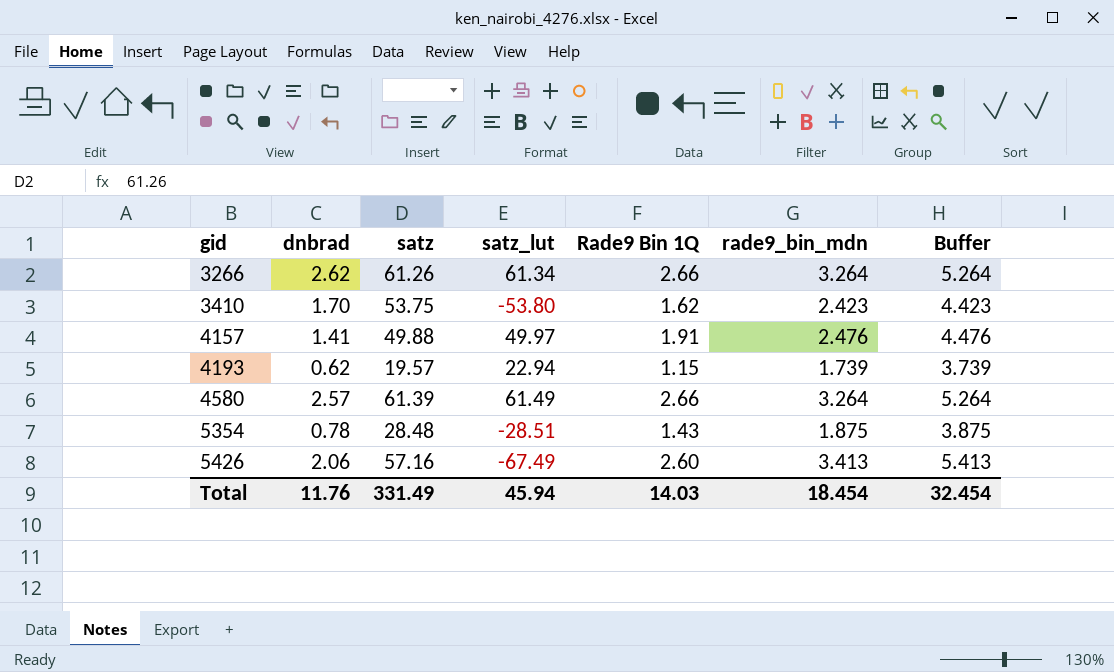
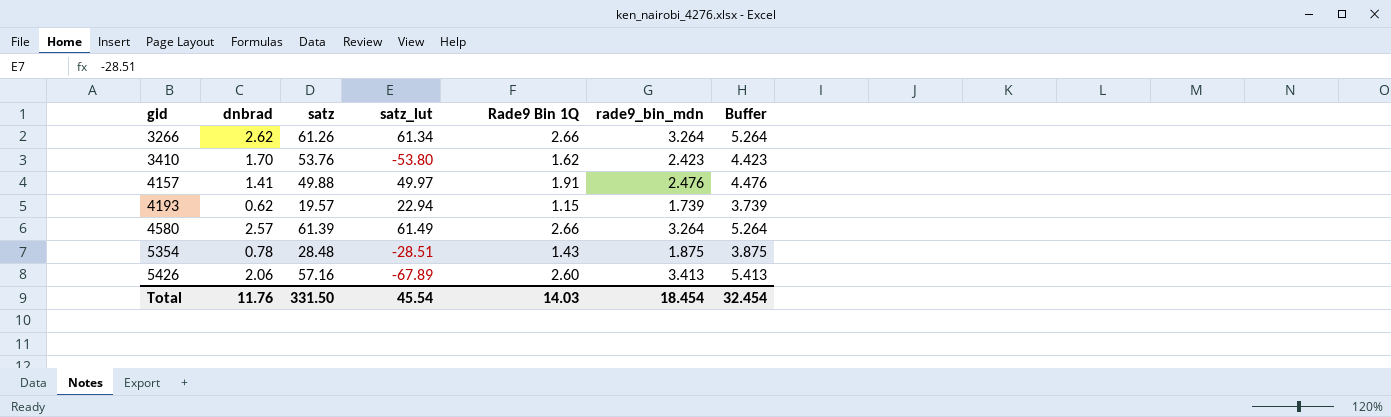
3410 | satz: 53.75 -> 53.76
5426 | satz_lut: -67.49 -> -67.89
Total | satz: 331.49 -> 331.50
Total | satz_lut: 45.94 -> 45.54

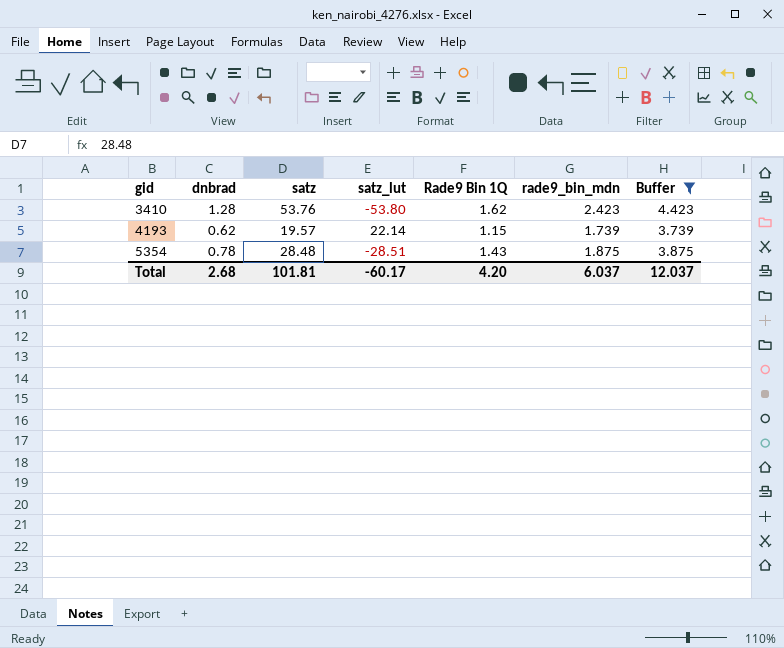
filter: none -> Buffer <= 4.423
3410 | dnbrad: 1.70 -> 1.28
4193 | satz_lut: 22.94 -> 22.14
Total | dnbrad: 11.76 -> 2.68
Total | satz: 331.50 -> 101.81
Total | satz_lut: 45.54 -> -60.17
Total | Rade9 Bin 1Q: 14.03 -> 4.20
Total | rade9_bin_mdn: 18.454 -> 6.037
Total | Buffer: 32.454 -> 12.037

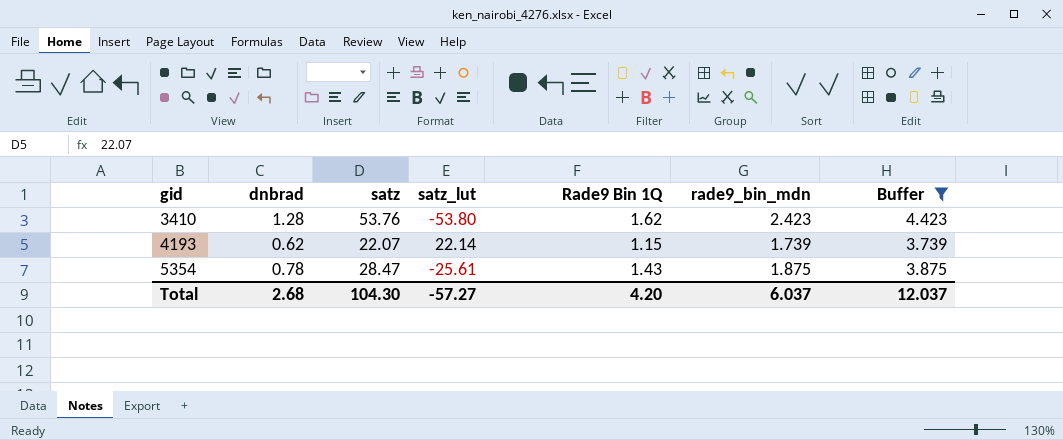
4193 | satz: 19.57 -> 22.07
5354 | satz: 28.48 -> 28.47
5354 | satz_lut: -28.51 -> -25.61
Total | satz: 101.81 -> 104.30
Total | satz_lut: -60.17 -> -57.27

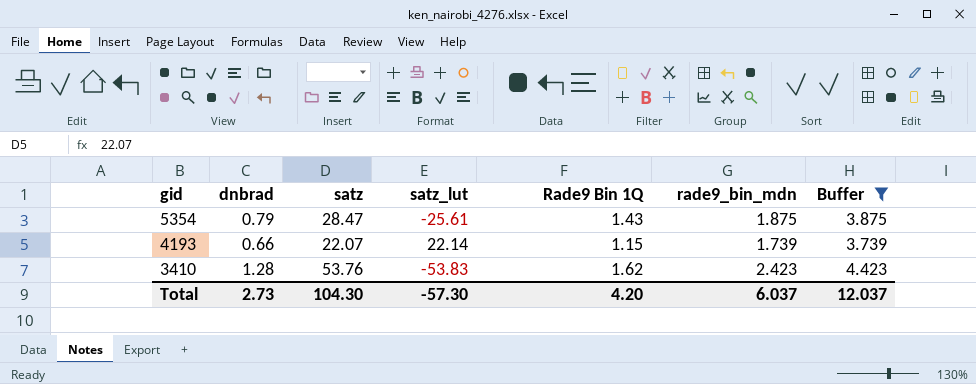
row order: gid ascending -> gid descending
5354 | dnbrad: 0.78 -> 0.79
4193 | dnbrad: 0.62 -> 0.66
3410 | satz_lut: -53.80 -> -53.83
Total | dnbrad: 2.68 -> 2.73
Total | satz_lut: -57.27 -> -57.30

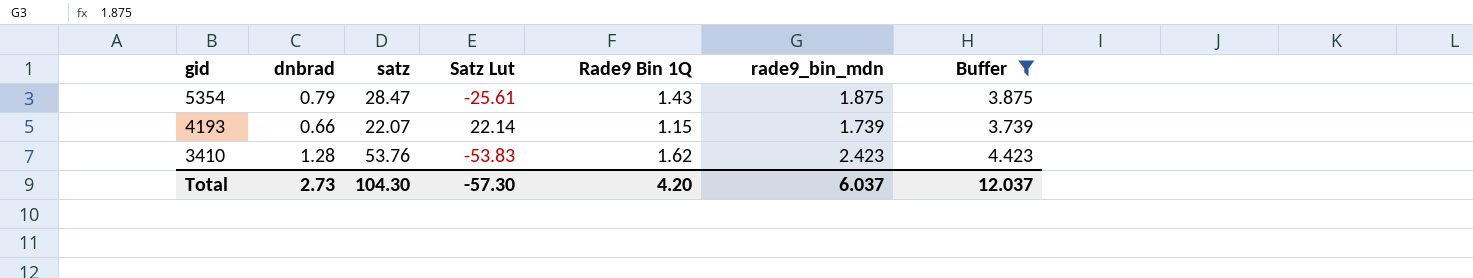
column name: satz_lut -> Satz Lut

